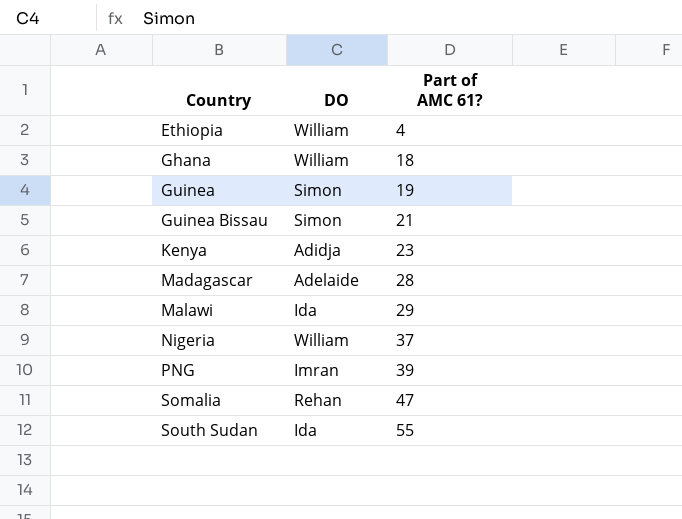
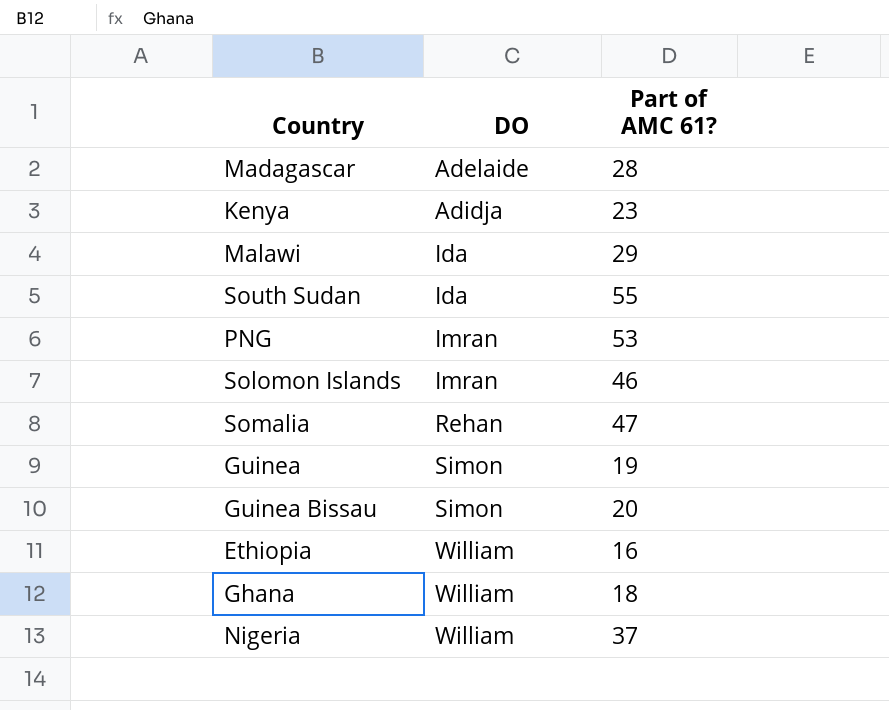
row order: Country ascending -> DO ascending
PNG | Part of AMC 61?: 39 -> 53
row Solomon Islands: none -> Imran | 46
Guinea Bissau | Part of AMC 61?: 21 -> 20
Ethiopia | Part of AMC 61?: 4 -> 16

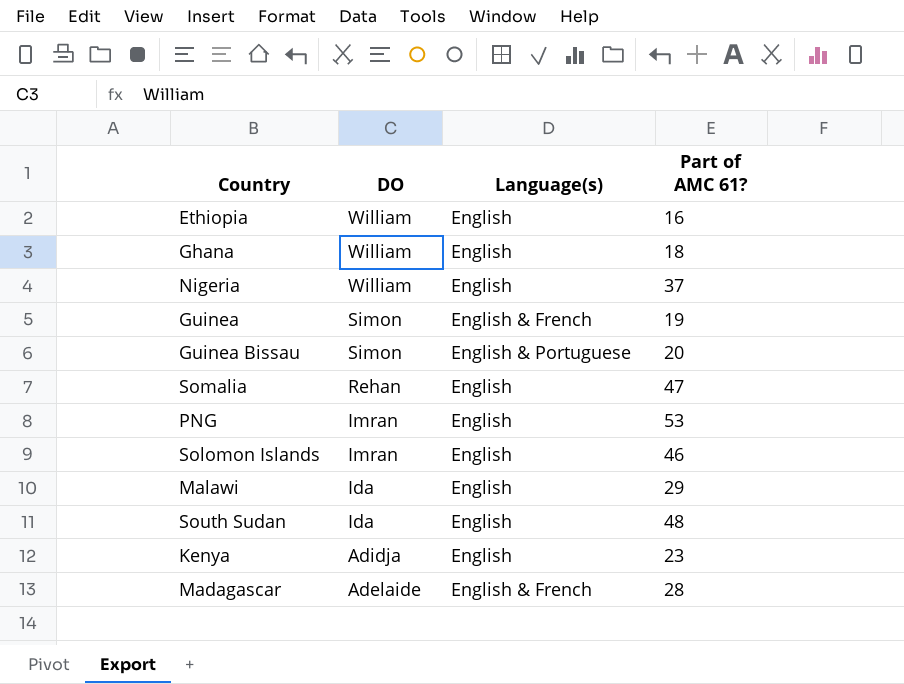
row order: DO ascending -> DO descending
column Language(s) | position: none -> 3
South Sudan | Part of AMC 61?: 55 -> 48

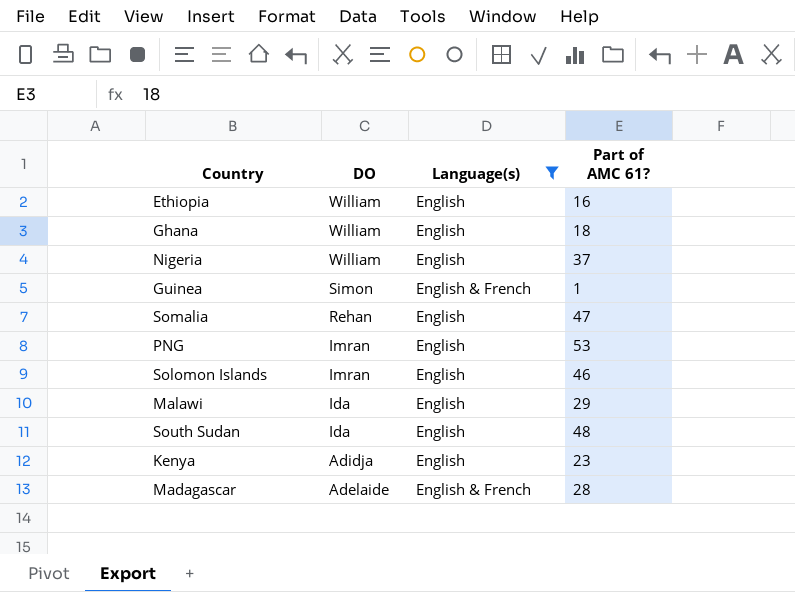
filter: none -> Language(s) != English & Portuguese
Guinea | Part of AMC 61?: 19 -> 1

